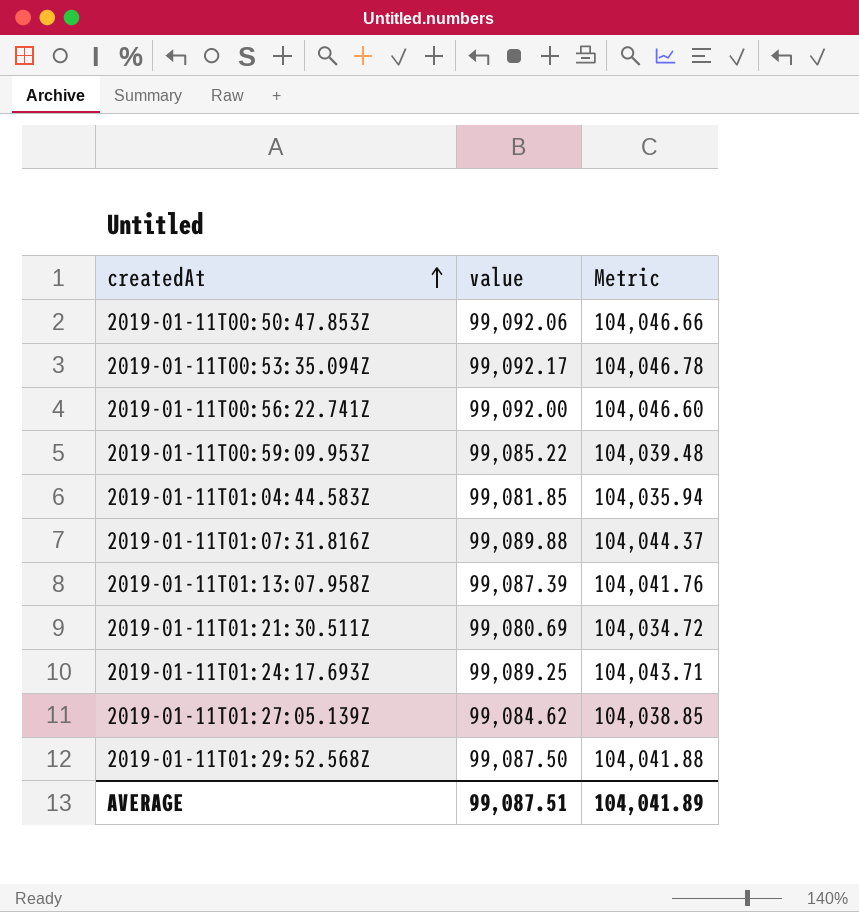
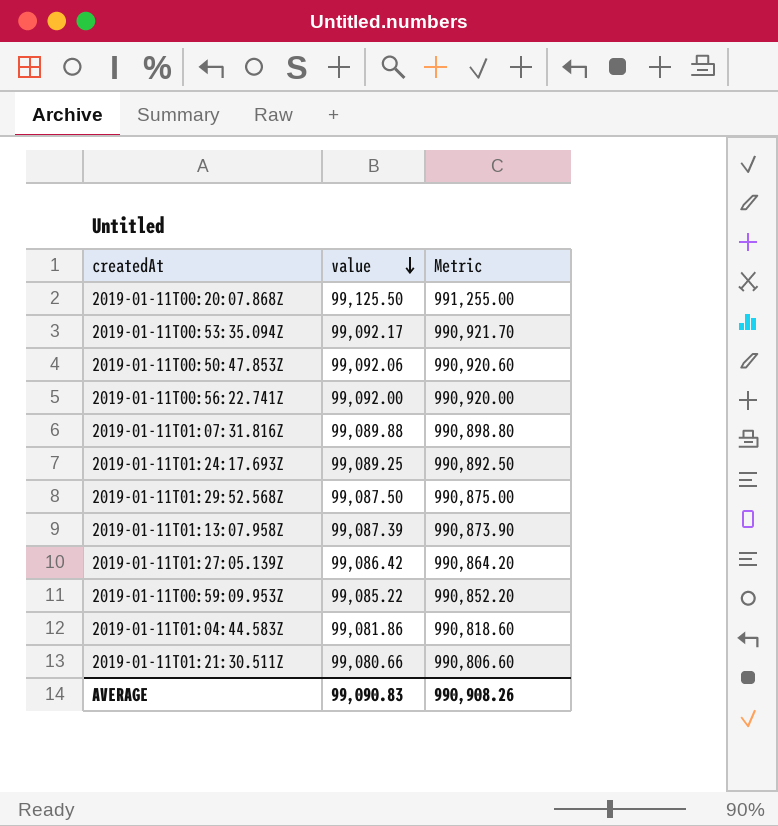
row order: createdAt ascending -> value descending
column Metric | formula: [value] * 1.05 -> [value] * 10
row 2019-01-11T00:20:07.868Z: none -> 99,125.50 | 991,255.00
2019-01-11T01:27:05.139Z | value: 99,084.62 -> 99,086.42
2019-01-11T01:04:44.583Z | value: 99,081.85 -> 99,081.86
2019-01-11T01:21:30.511Z | value: 99,080.69 -> 99,080.66
AVERAGE | value: 99,087.51 -> 99,090.83
AVERAGE | Metric: 104,041.89 -> 990,908.26

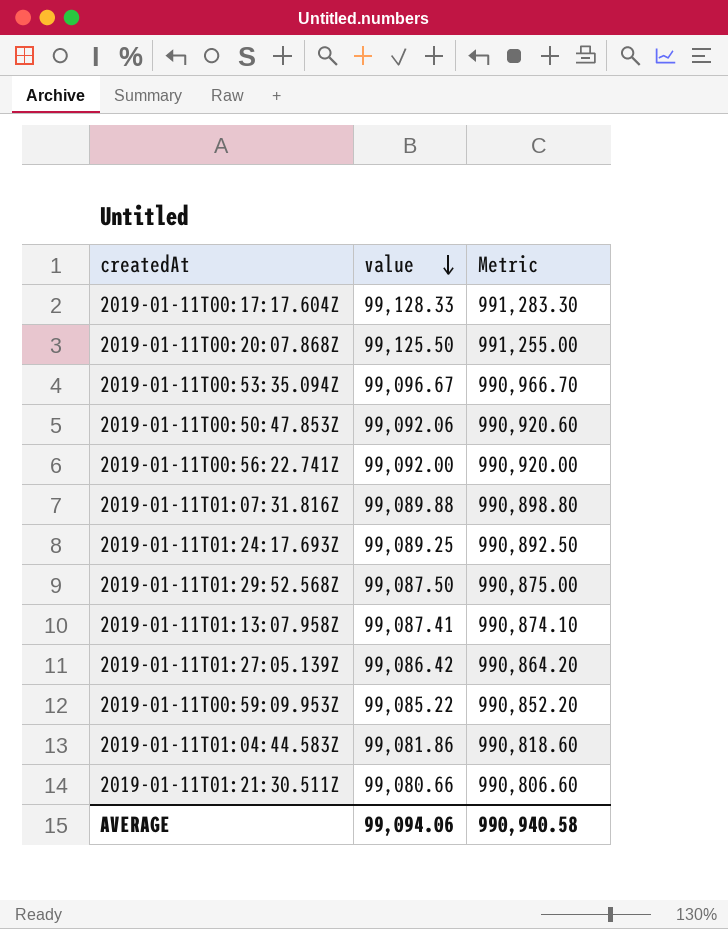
row 2019-01-11T00:17:17.604Z: none -> 99,128.33 | 991,283.30
2019-01-11T00:53:35.094Z | value: 99,092.17 -> 99,096.67
2019-01-11T00:53:35.094Z | Metric: 990,921.70 -> 990,966.70
2019-01-11T01:13:07.958Z | value: 99,087.39 -> 99,087.41
2019-01-11T01:13:07.958Z | Metric: 990,873.90 -> 990,874.10
AVERAGE | value: 99,090.83 -> 99,094.06
AVERAGE | Metric: 990,908.26 -> 990,940.58

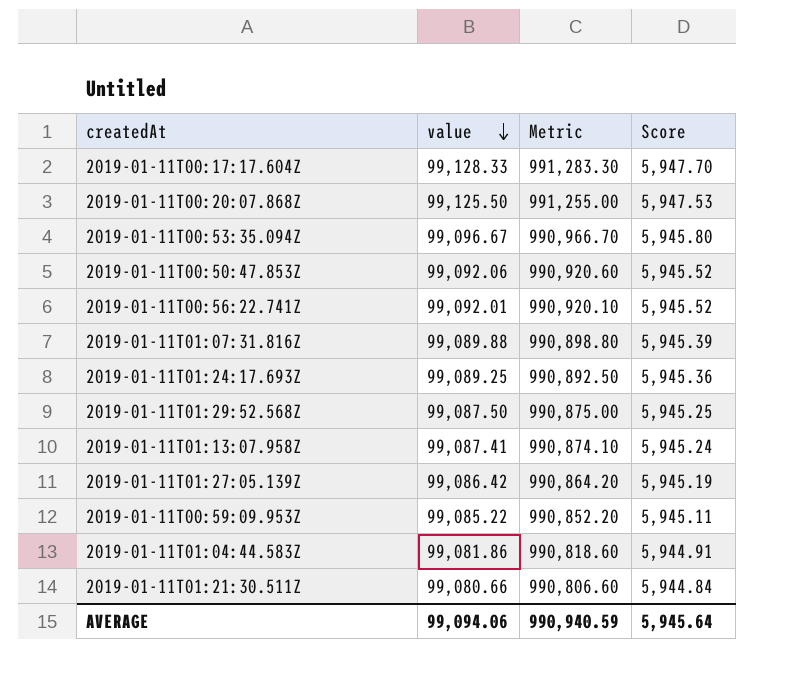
column Score | formula: none -> [value] * 0.06
2019-01-11T00:56:22.741Z | value: 99,092.00 -> 99,092.01
2019-01-11T00:56:22.741Z | Metric: 990,920.00 -> 990,920.10
AVERAGE | Metric: 990,940.58 -> 990,940.59

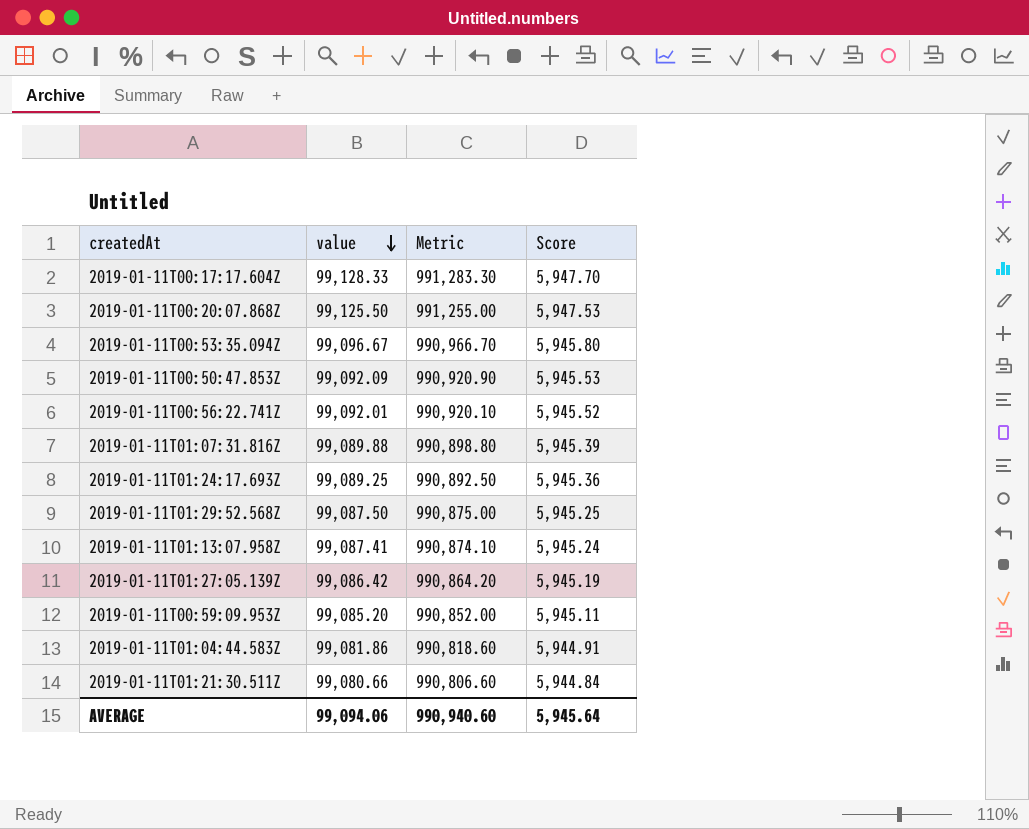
2019-01-11T00:50:47.853Z | value: 99,092.06 -> 99,092.09
2019-01-11T00:50:47.853Z | Metric: 990,920.60 -> 990,920.90
2019-01-11T00:50:47.853Z | Score: 5,945.52 -> 5,945.53
2019-01-11T00:59:09.953Z | value: 99,085.22 -> 99,085.20
2019-01-11T00:59:09.953Z | Metric: 990,852.20 -> 990,852.00
AVERAGE | Metric: 990,940.59 -> 990,940.60

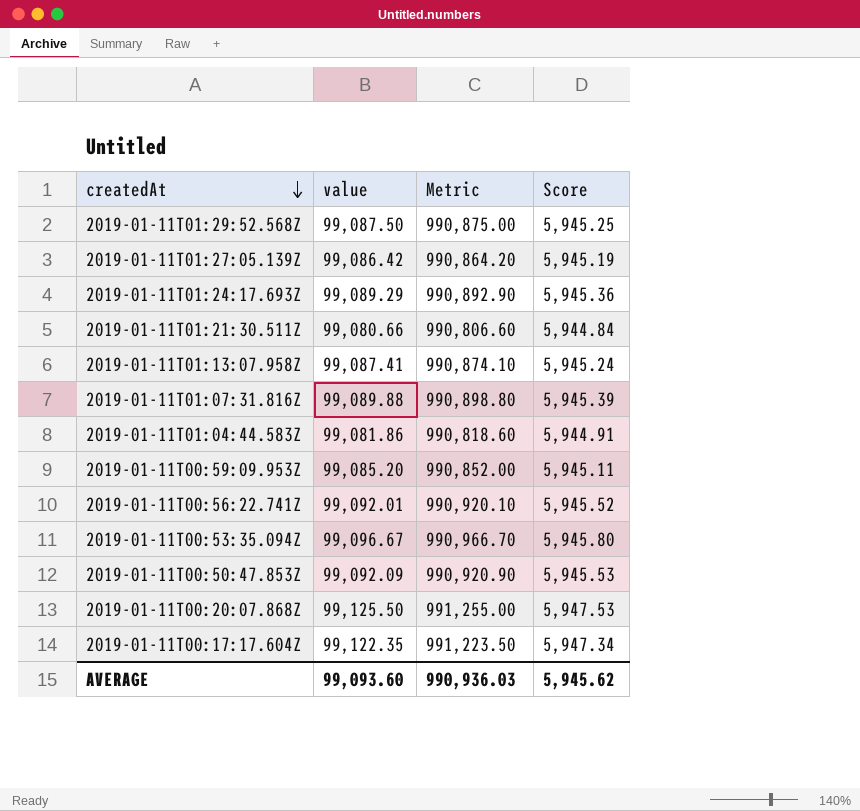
row order: value descending -> createdAt descending
2019-01-11T01:24:17.693Z | value: 99,089.25 -> 99,089.29
2019-01-11T01:24:17.693Z | Metric: 990,892.50 -> 990,892.90
2019-01-11T00:17:17.604Z | value: 99,128.33 -> 99,122.35
2019-01-11T00:17:17.604Z | Metric: 991,283.30 -> 991,223.50
2019-01-11T00:17:17.604Z | Score: 5,947.70 -> 5,947.34
AVERAGE | value: 99,094.06 -> 99,093.60
AVERAGE | Metric: 990,940.60 -> 990,936.03
AVERAGE | Score: 5,945.64 -> 5,945.62

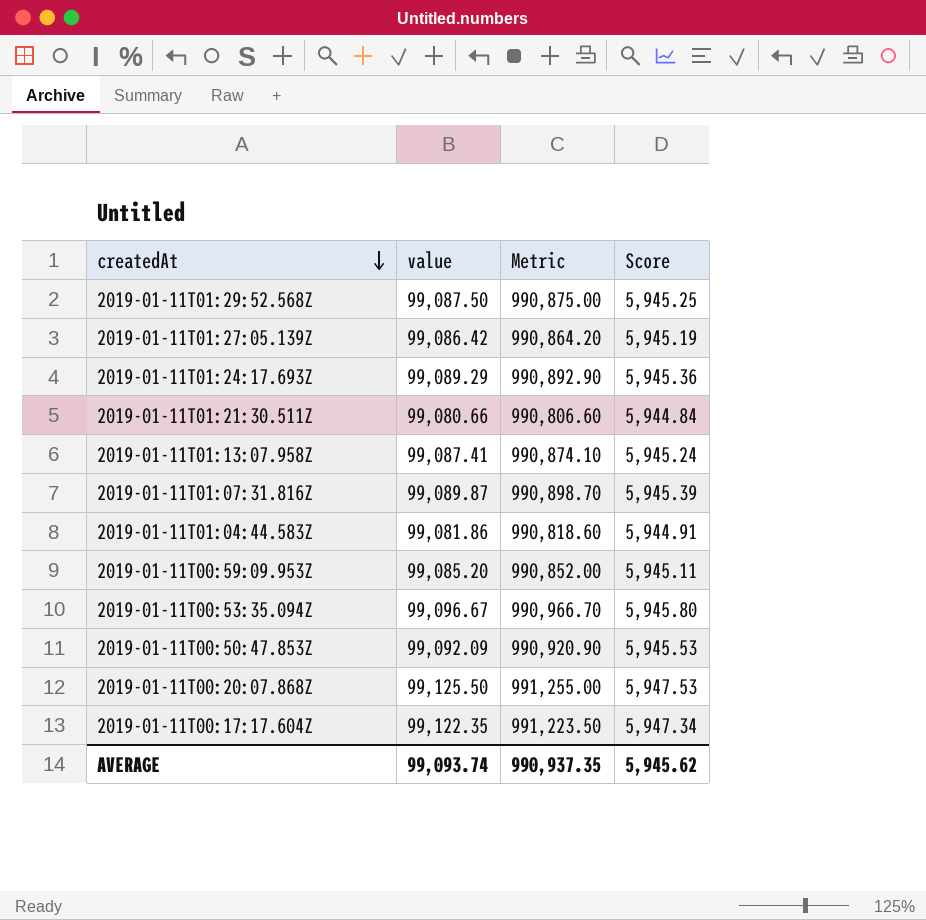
row 2019-01-11T00:56:22.741Z: 99,092.01 | 990,920.10 | 5,945.52 -> none
2019-01-11T01:07:31.816Z | value: 99,089.88 -> 99,089.87
2019-01-11T01:07:31.816Z | Metric: 990,898.80 -> 990,898.70
AVERAGE | value: 99,093.60 -> 99,093.74
AVERAGE | Metric: 990,936.03 -> 990,937.35

